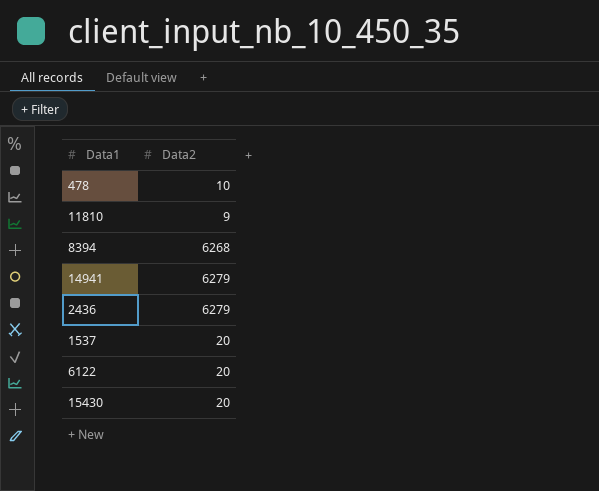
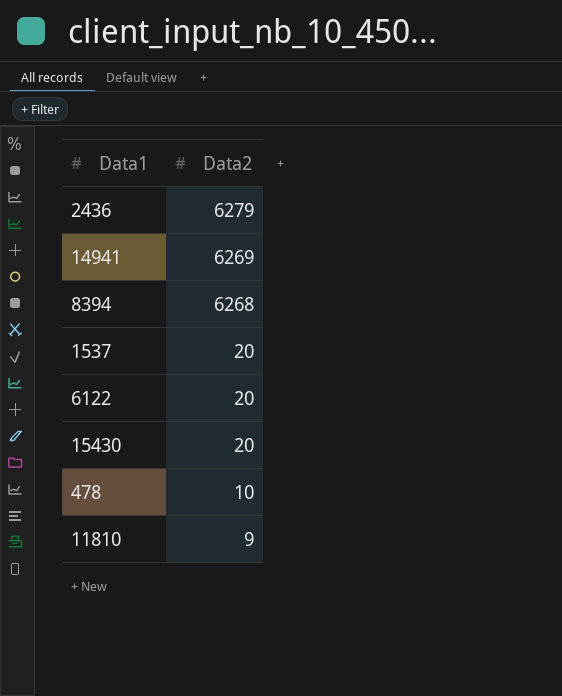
row order: none -> Data2 descending
14941 | Data2: 6279 -> 6269

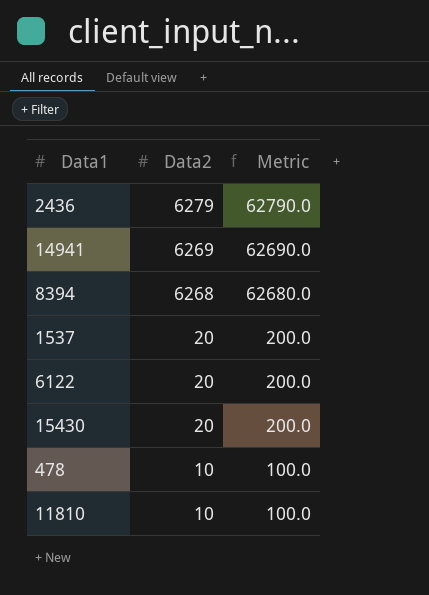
column Metric | formula: none -> [Data2] * 10
11810 | Data2: 9 -> 10

